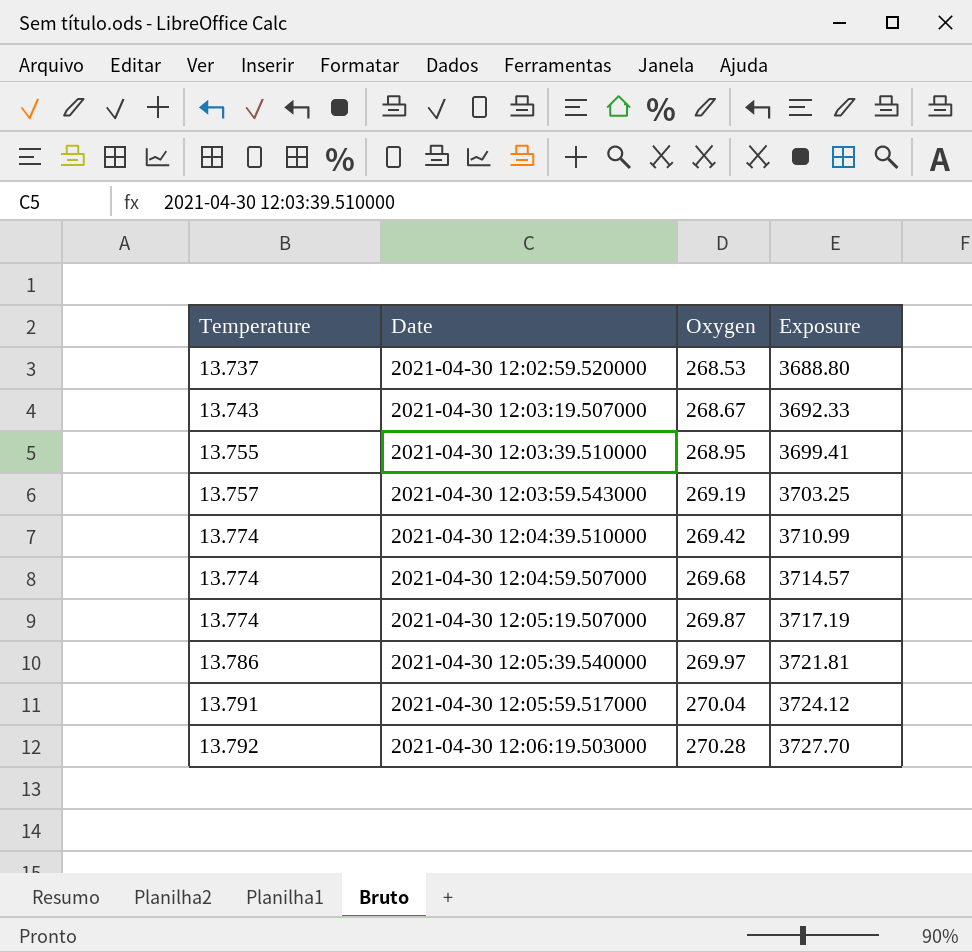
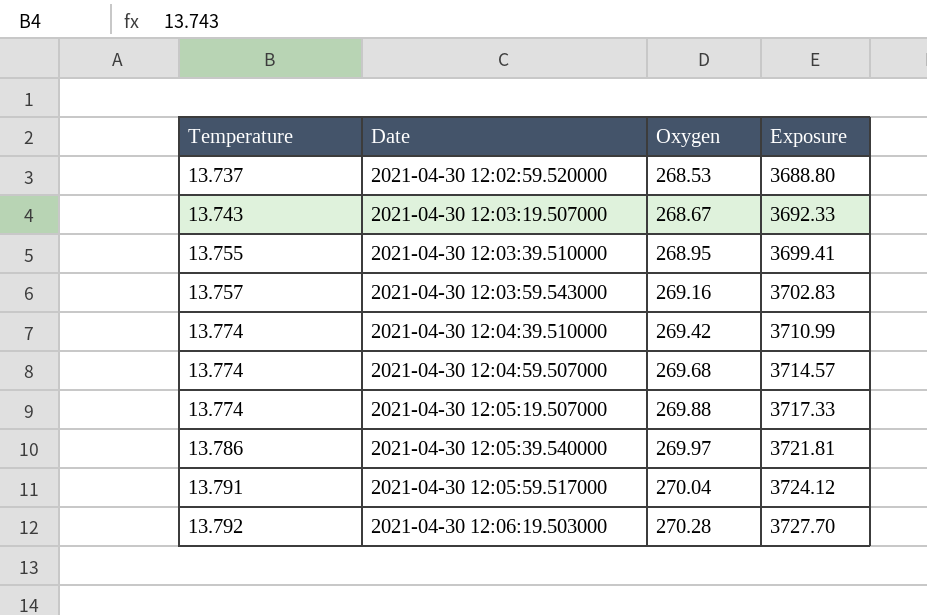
2021-04-30 12:03:59.543000 | Oxygen: 269.19 -> 269.16
2021-04-30 12:03:59.543000 | Exposure: 3703.25 -> 3702.83
2021-04-30 12:05:19.507000 | Oxygen: 269.87 -> 269.88
2021-04-30 12:05:19.507000 | Exposure: 3717.19 -> 3717.33

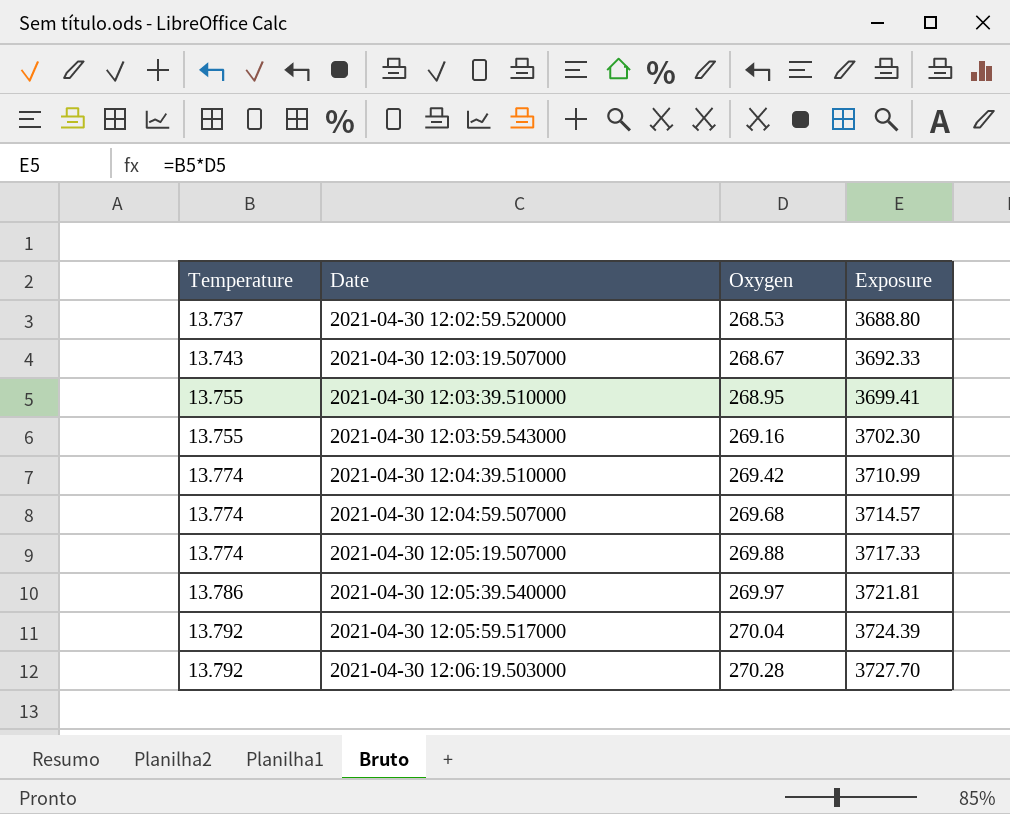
2021-04-30 12:03:59.543000 | Temperature: 13.757 -> 13.755
2021-04-30 12:03:59.543000 | Exposure: 3702.83 -> 3702.30
2021-04-30 12:05:59.517000 | Temperature: 13.791 -> 13.792
2021-04-30 12:05:59.517000 | Exposure: 3724.12 -> 3724.39

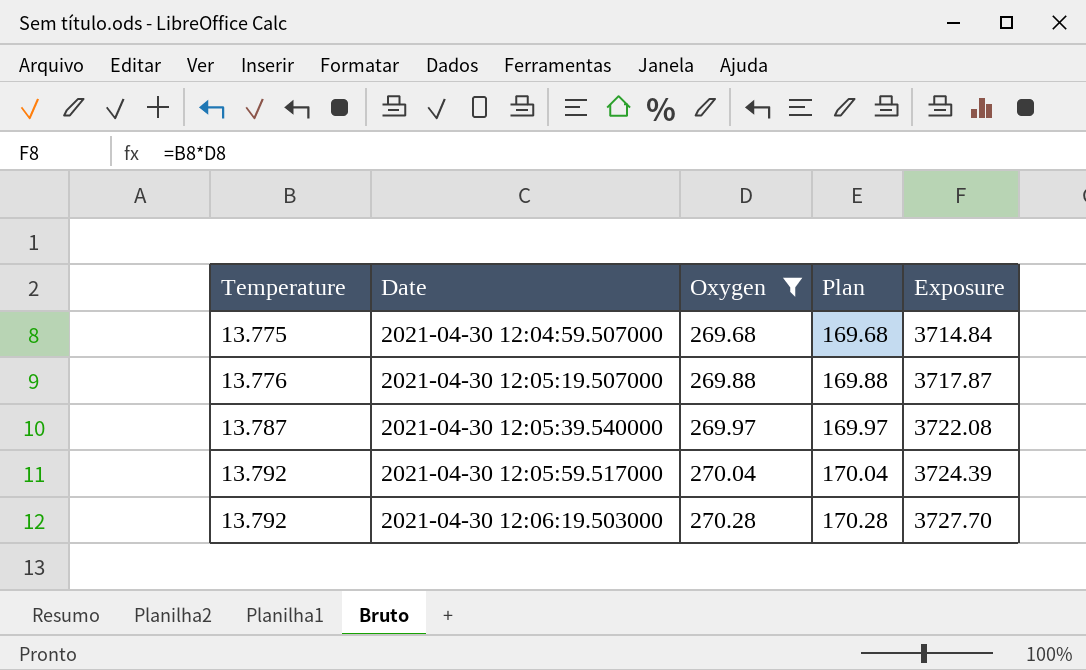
filter: none -> Oxygen >= 269.68
column Plan | formula: none -> [Oxygen] - 100
2021-04-30 12:04:59.507000 | Temperature: 13.774 -> 13.775
2021-04-30 12:04:59.507000 | Exposure: 3714.57 -> 3714.84
2021-04-30 12:05:19.507000 | Temperature: 13.774 -> 13.776
2021-04-30 12:05:19.507000 | Exposure: 3717.33 -> 3717.87
2021-04-30 12:05:39.540000 | Temperature: 13.786 -> 13.787
2021-04-30 12:05:39.540000 | Exposure: 3721.81 -> 3722.08

